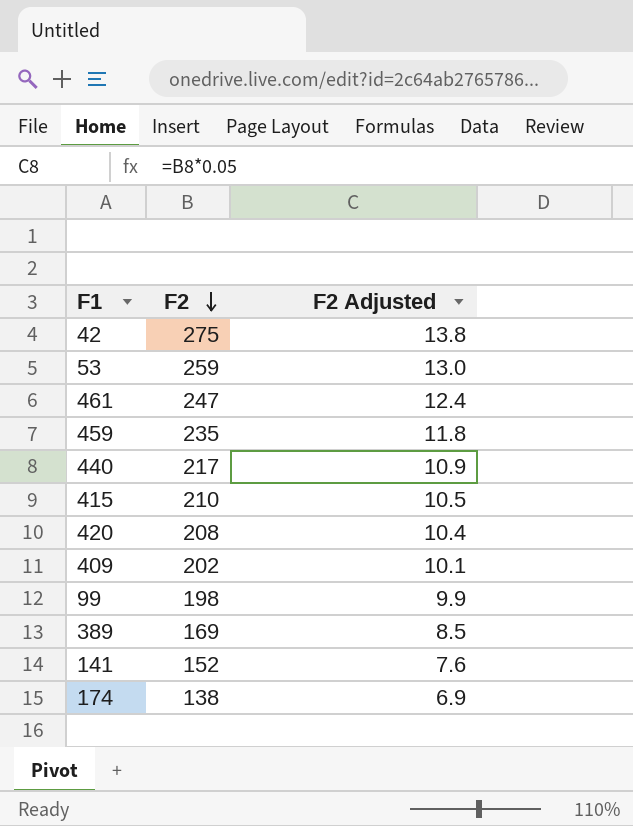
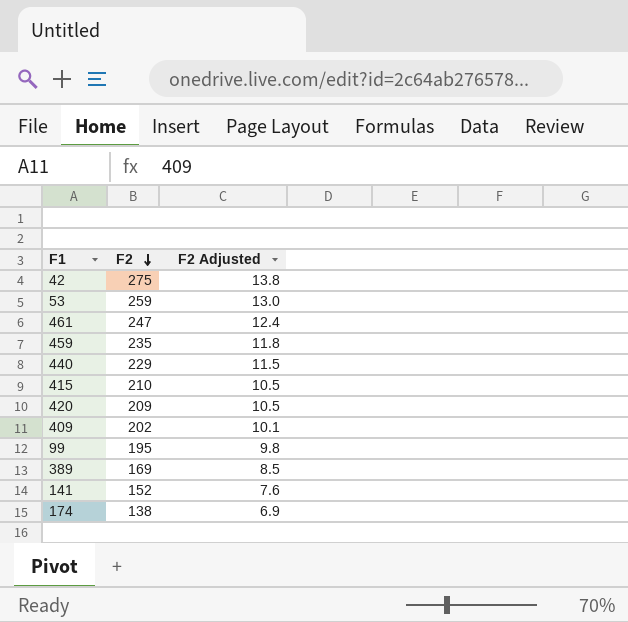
440 | F2: 217 -> 229
440 | F2 Adjusted: 10.9 -> 11.5
420 | F2: 208 -> 209
420 | F2 Adjusted: 10.4 -> 10.5
99 | F2: 198 -> 195
99 | F2 Adjusted: 9.9 -> 9.8

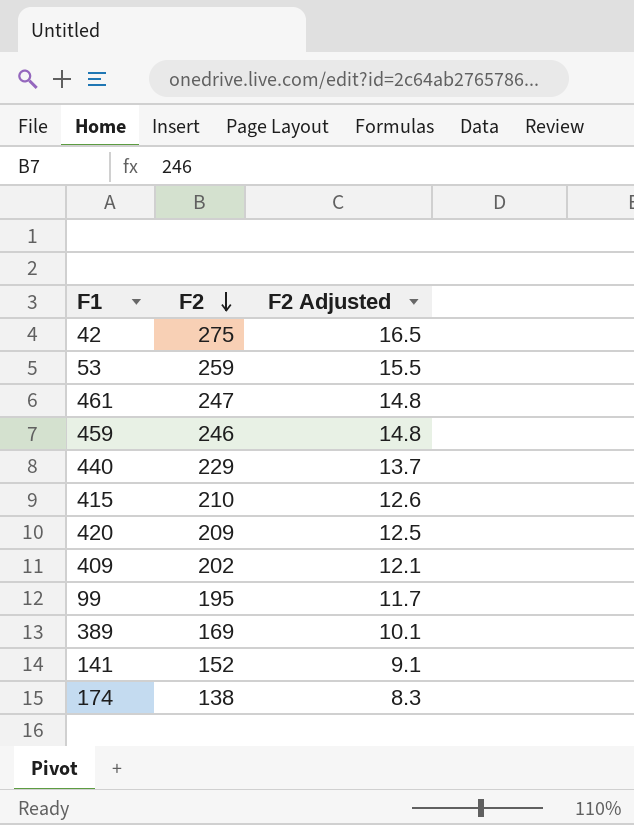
column F2 Adjusted | formula: [F2] * 0.05 -> [F2] * 0.06
459 | F2: 235 -> 246

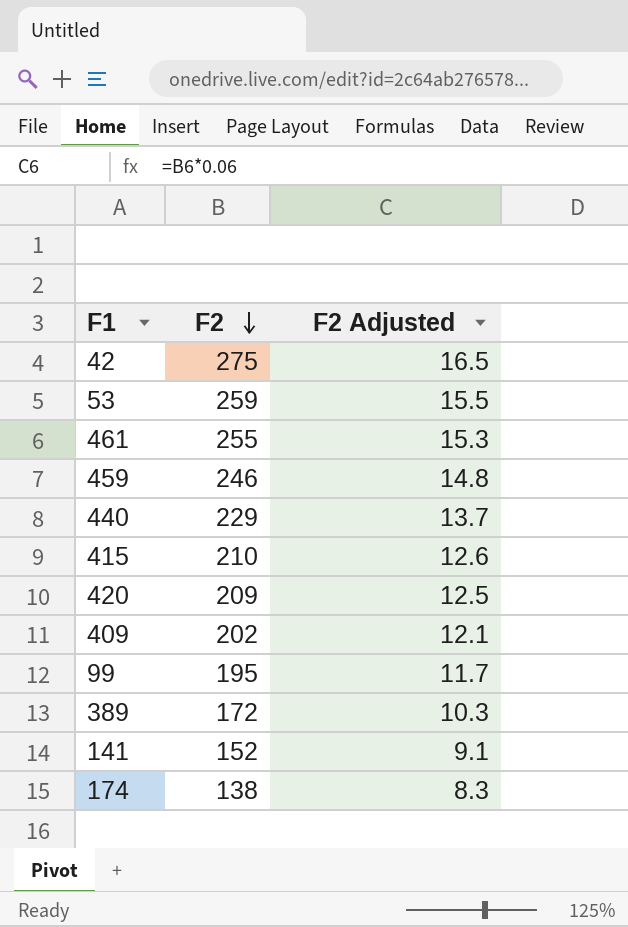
461 | F2: 247 -> 255
461 | F2 Adjusted: 14.8 -> 15.3
389 | F2: 169 -> 172
389 | F2 Adjusted: 10.1 -> 10.3

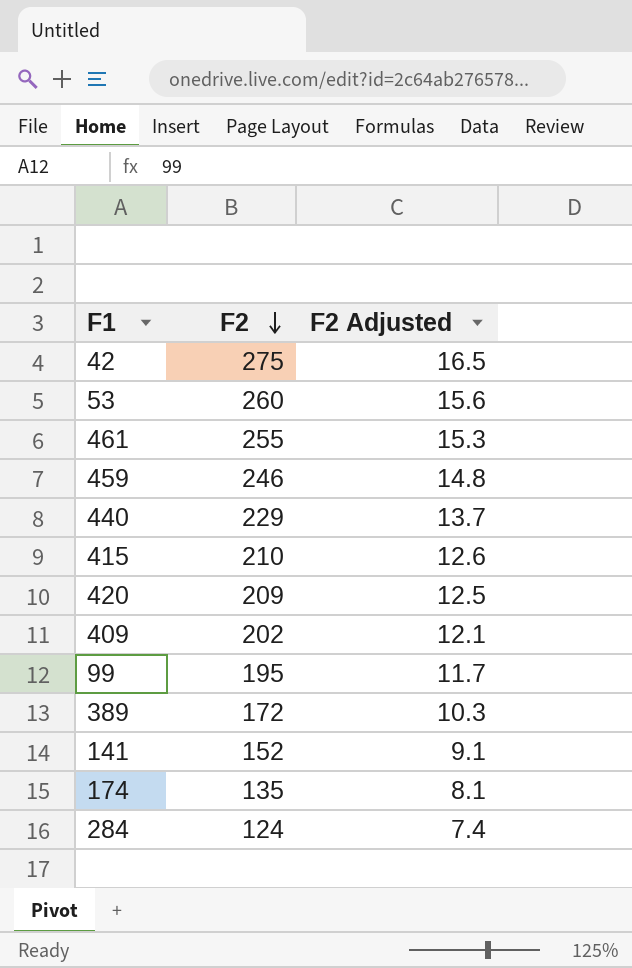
53 | F2: 259 -> 260
53 | F2 Adjusted: 15.5 -> 15.6
174 | F2: 138 -> 135
174 | F2 Adjusted: 8.3 -> 8.1
row 284: none -> 124 | 7.4

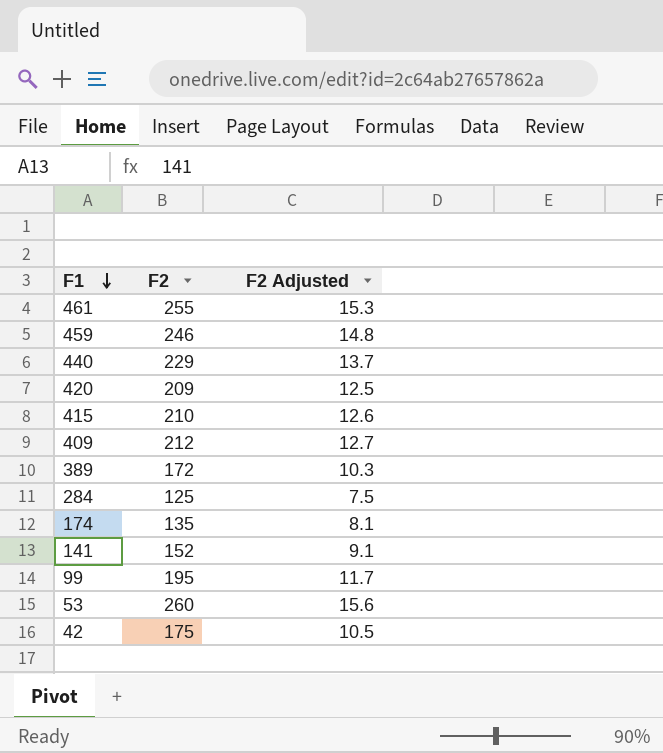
row order: F2 descending -> F1 descending
409 | F2: 202 -> 212
409 | F2 Adjusted: 12.1 -> 12.7
284 | F2: 124 -> 125
284 | F2 Adjusted: 7.4 -> 7.5
42 | F2: 275 -> 175
42 | F2 Adjusted: 16.5 -> 10.5

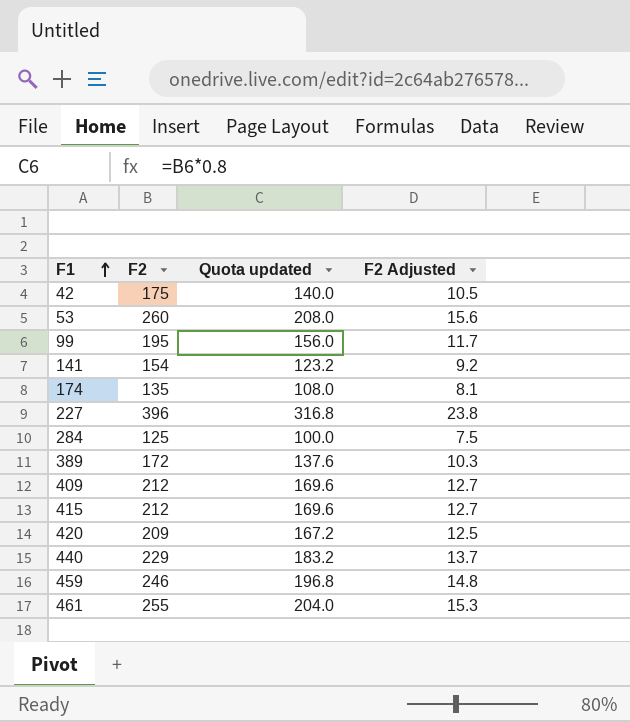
row order: F1 descending -> F1 ascending
column Quota updated | formula: none -> [F2] * 0.8
141 | F2: 152 -> 154
141 | F2 Adjusted: 9.1 -> 9.2
row 227: none -> 396 | 316.8 | 23.8
415 | F2: 210 -> 212
415 | F2 Adjusted: 12.6 -> 12.7

